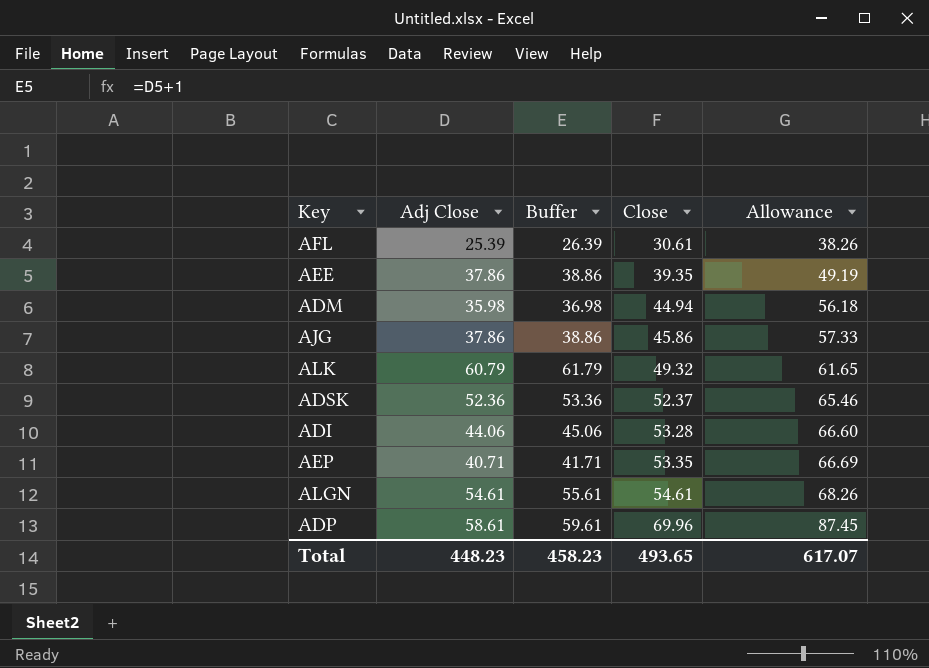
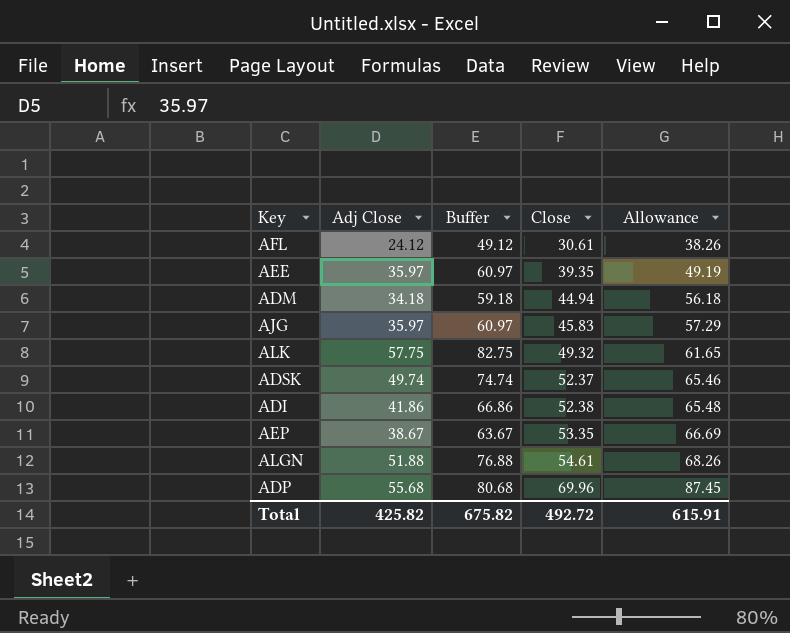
column Buffer | formula: [Adj Close] + 1 -> [Adj Close] + 25
AFL | Adj Close: 25.39 -> 24.12
AEE | Adj Close: 37.86 -> 35.97
ADM | Adj Close: 35.98 -> 34.18
AJG | Adj Close: 37.86 -> 35.97
AJG | Close: 45.86 -> 45.83
AJG | Allowance: 57.33 -> 57.29
ALK | Adj Close: 60.79 -> 57.75
ADSK | Adj Close: 52.36 -> 49.74
ADI | Adj Close: 44.06 -> 41.86
ADI | Close: 53.28 -> 52.38
ADI | Allowance: 66.60 -> 65.48
AEP | Adj Close: 40.71 -> 38.67
ALGN | Adj Close: 54.61 -> 51.88
ADP | Adj Close: 58.61 -> 55.68
Total | Adj Close: 448.23 -> 425.82
Total | Buffer: 458.23 -> 675.82
Total | Close: 493.65 -> 492.72
Total | Allowance: 617.07 -> 615.91

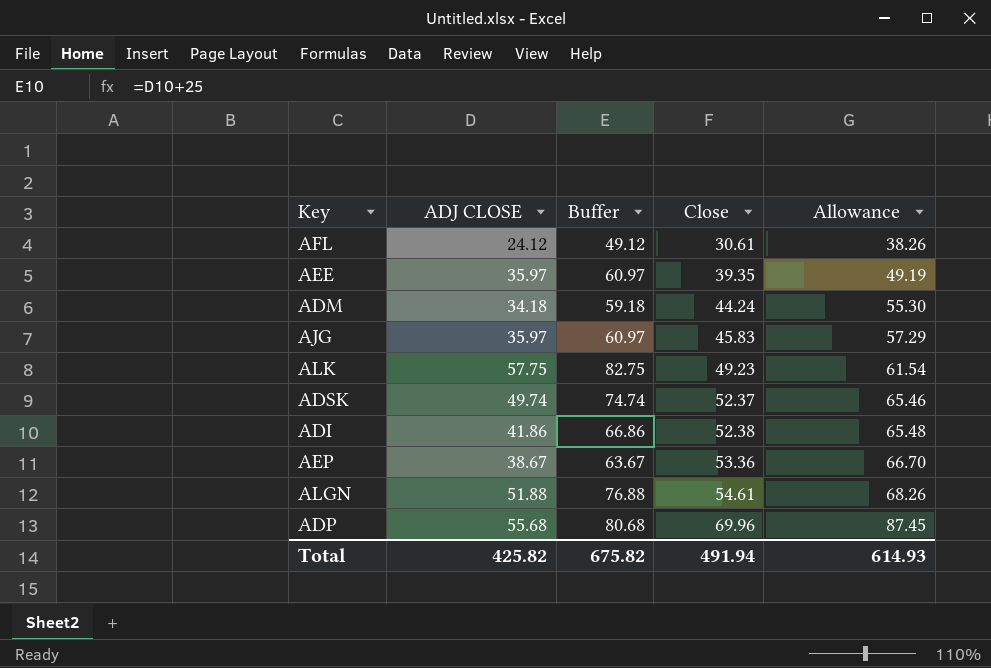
column name: Adj Close -> ADJ CLOSE
ADM | Close: 44.94 -> 44.24
ADM | Allowance: 56.18 -> 55.30
ALK | Close: 49.32 -> 49.23
ALK | Allowance: 61.65 -> 61.54
AEP | Close: 53.35 -> 53.36
AEP | Allowance: 66.69 -> 66.70
Total | Close: 492.72 -> 491.94
Total | Allowance: 615.91 -> 614.93

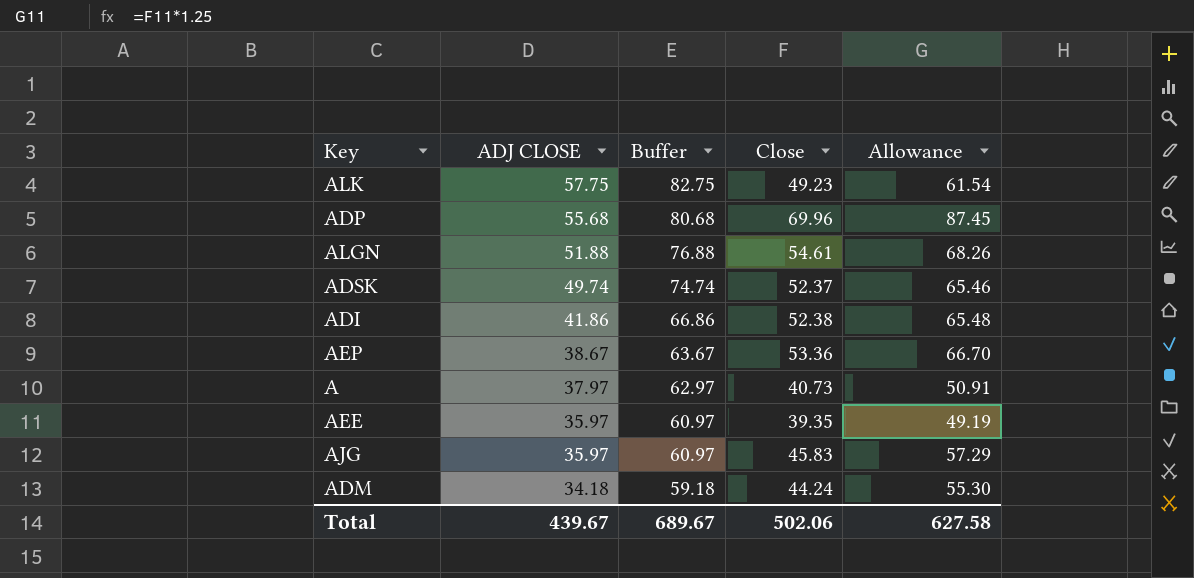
row order: Close ascending -> ADJ CLOSE descending
row AFL: 24.12 | 49.12 | 30.61 | 38.26 -> none
row A: none -> 37.97 | 62.97 | 40.73 | 50.91
Total | ADJ CLOSE: 425.82 -> 439.67
Total | Buffer: 675.82 -> 689.67
Total | Close: 491.94 -> 502.06
Total | Allowance: 614.93 -> 627.58

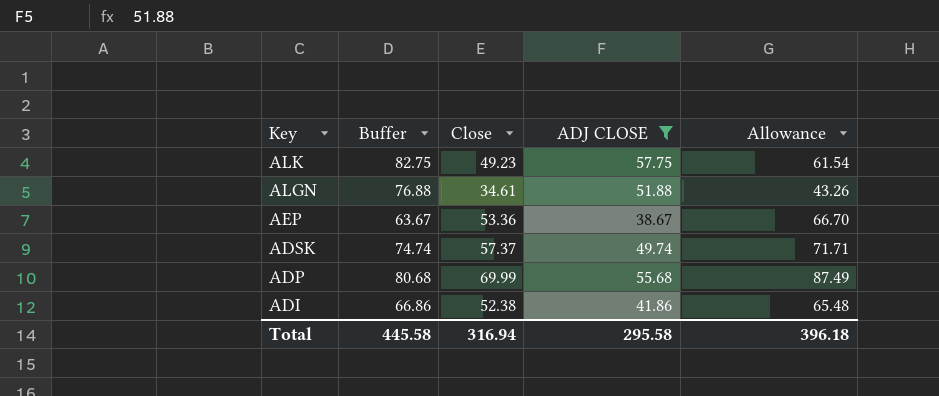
filter: none -> ADJ CLOSE >= 38.67
row order: ADJ CLOSE descending -> Key descending
column ADJ CLOSE | position: 2 -> 4
ALGN | Close: 54.61 -> 34.61
ALGN | Allowance: 68.26 -> 43.26
ADSK | Close: 52.37 -> 57.37
ADSK | Allowance: 65.46 -> 71.71
ADP | Close: 69.96 -> 69.99
ADP | Allowance: 87.45 -> 87.49
Total | Buffer: 689.67 -> 445.58
Total | Close: 502.06 -> 316.94
Total | ADJ CLOSE: 439.67 -> 295.58
Total | Allowance: 627.58 -> 396.18

